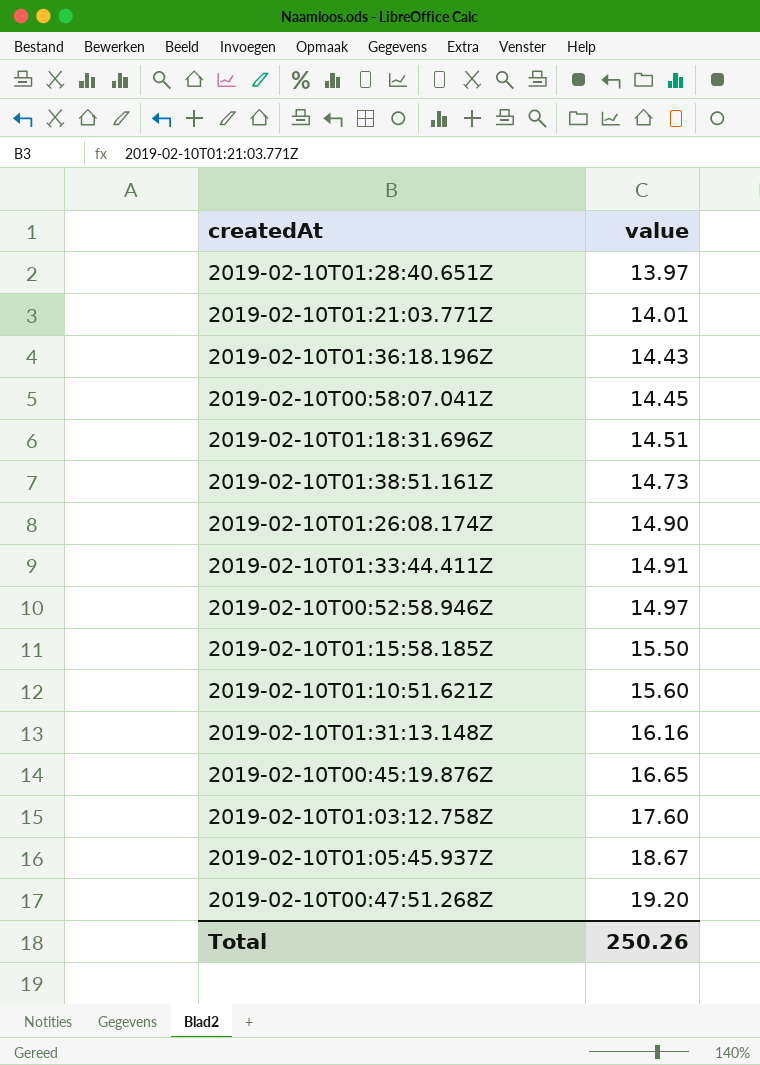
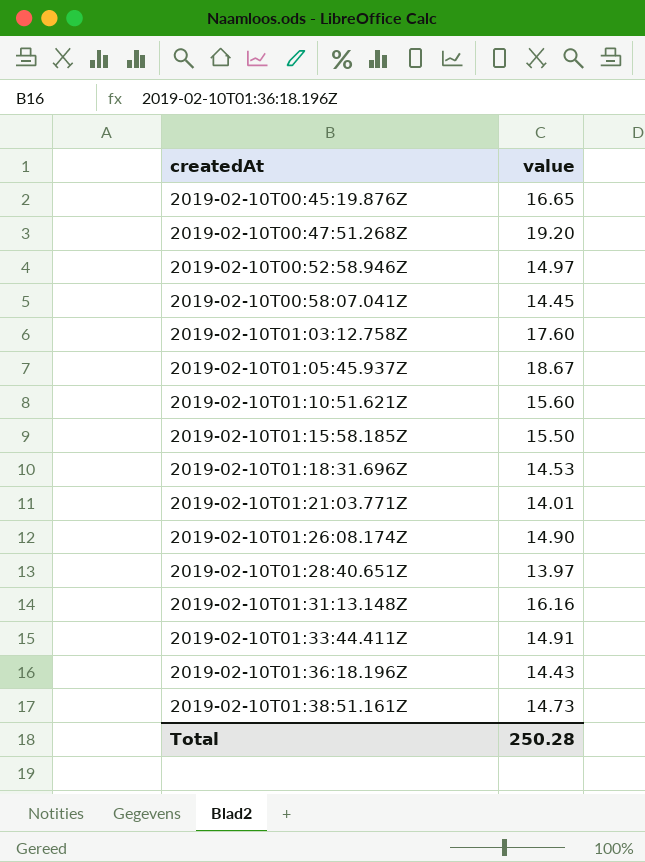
row order: value ascending -> createdAt ascending
2019-02-10T01:18:31.696Z | value: 14.51 -> 14.53
Total | value: 250.26 -> 250.28

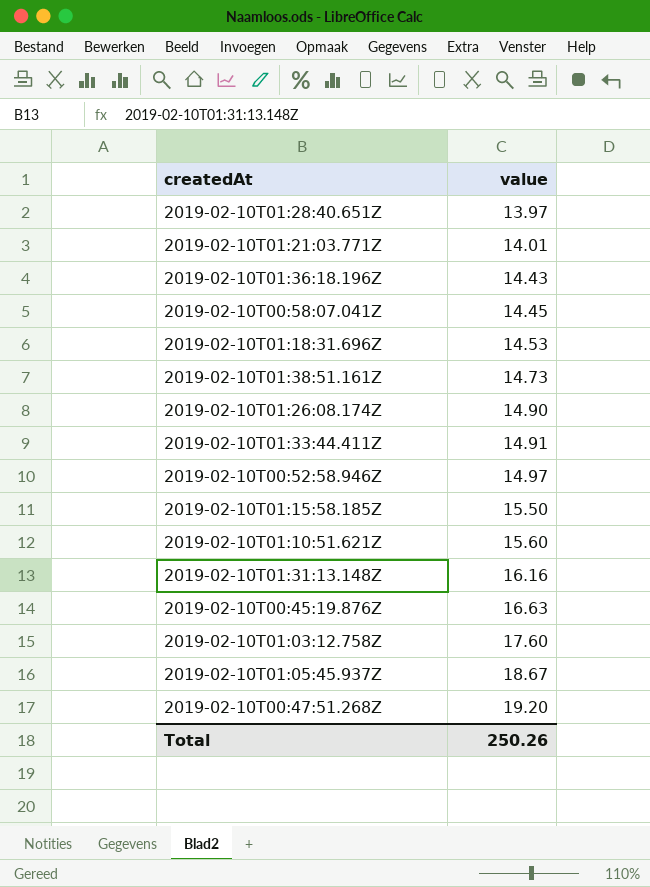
row order: createdAt ascending -> value ascending
2019-02-10T00:45:19.876Z | value: 16.65 -> 16.63
Total | value: 250.28 -> 250.26

